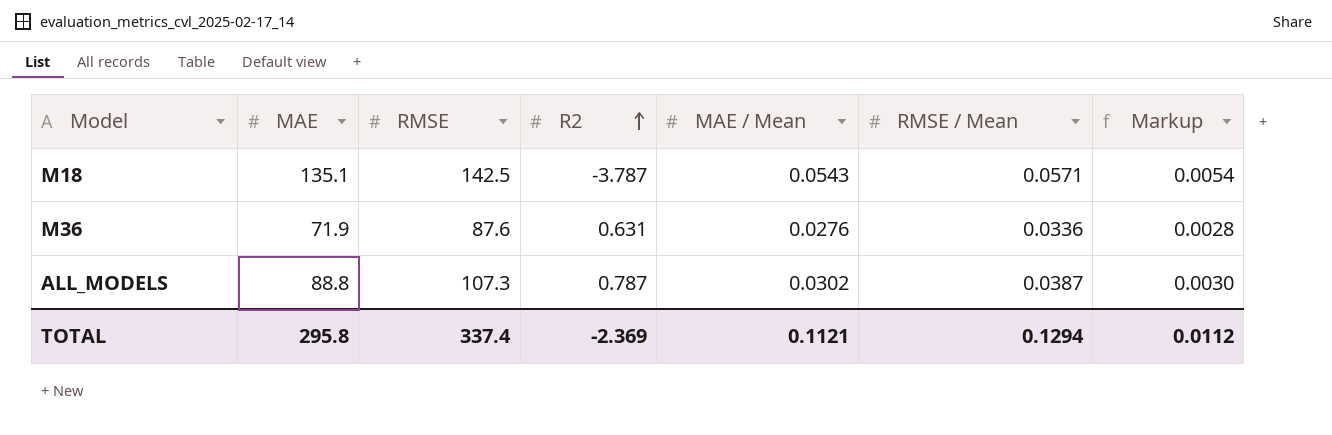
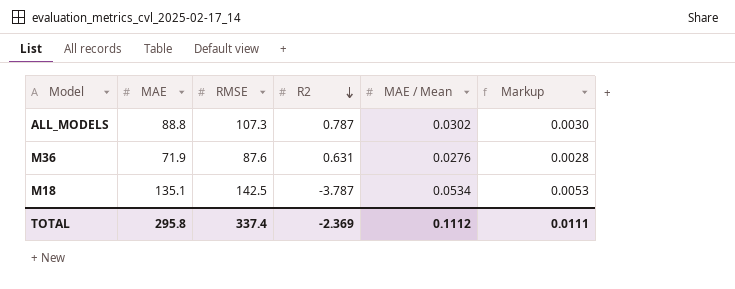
row order: R2 ascending -> R2 descending
column RMSE / Mean | position: 6 -> none
M18 | MAE / Mean: 0.0543 -> 0.0534
M18 | Markup: 0.0054 -> 0.0053
TOTAL | MAE / Mean: 0.1121 -> 0.1112
TOTAL | Markup: 0.0112 -> 0.0111

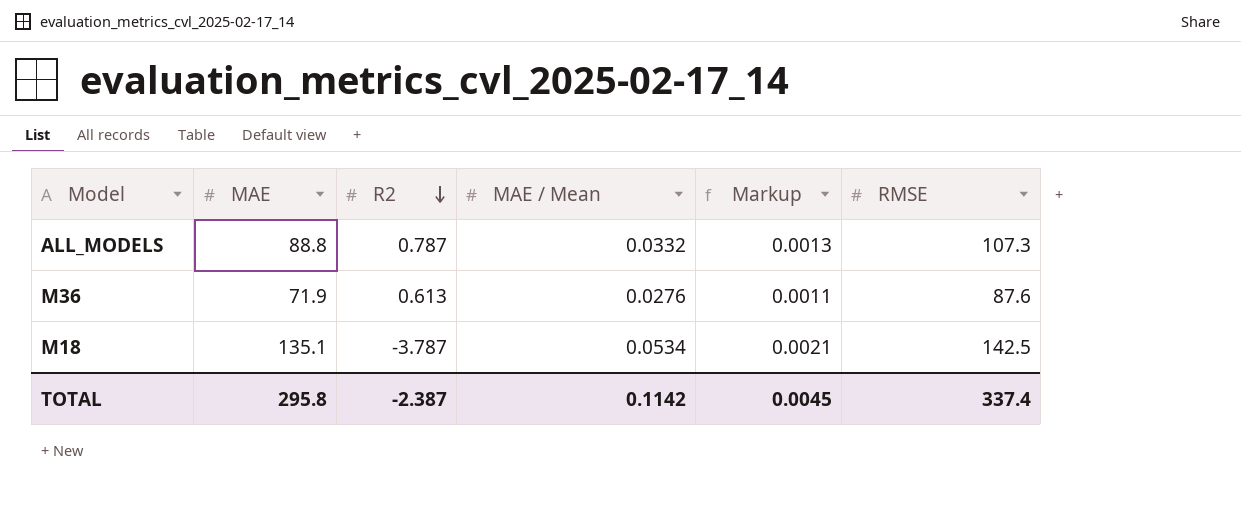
column Markup | formula: [MAE / Mean] * 0.1 -> [MAE / Mean] * 0.04
column RMSE | position: 3 -> 6
ALL_MODELS | MAE / Mean: 0.0302 -> 0.0332
M36 | R2: 0.631 -> 0.613
TOTAL | R2: -2.369 -> -2.387
TOTAL | MAE / Mean: 0.1112 -> 0.1142
TOTAL | Markup: 0.0111 -> 0.0045

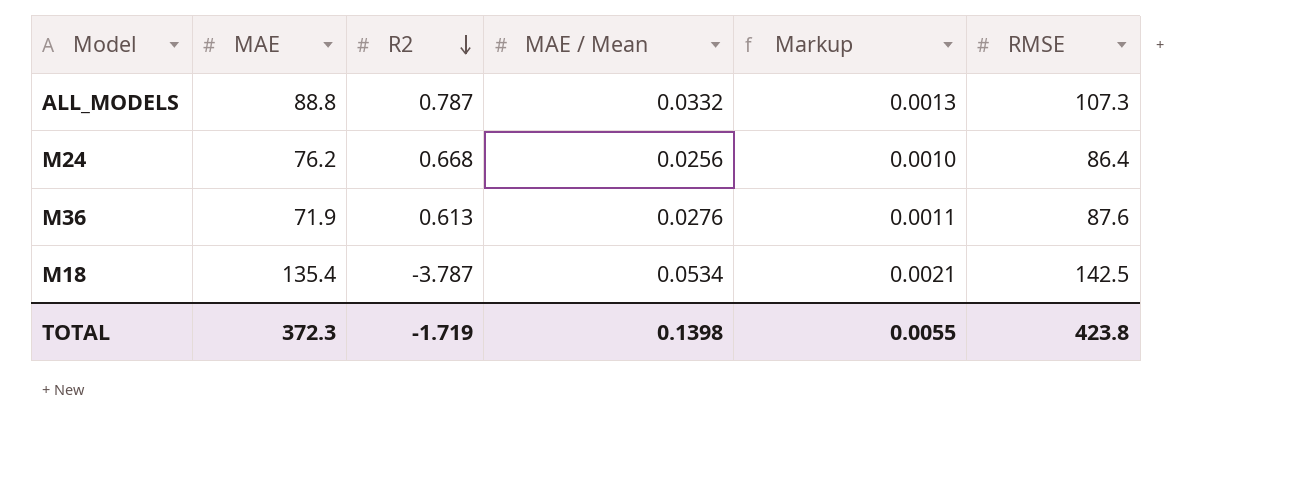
row M24: none -> 76.2 | 0.668 | 0.0256 | 0.0010 | 86.4
M18 | MAE: 135.1 -> 135.4
TOTAL | MAE: 295.8 -> 372.3
TOTAL | R2: -2.387 -> -1.719
TOTAL | MAE / Mean: 0.1142 -> 0.1398
TOTAL | Markup: 0.0045 -> 0.0055
TOTAL | RMSE: 337.4 -> 423.8

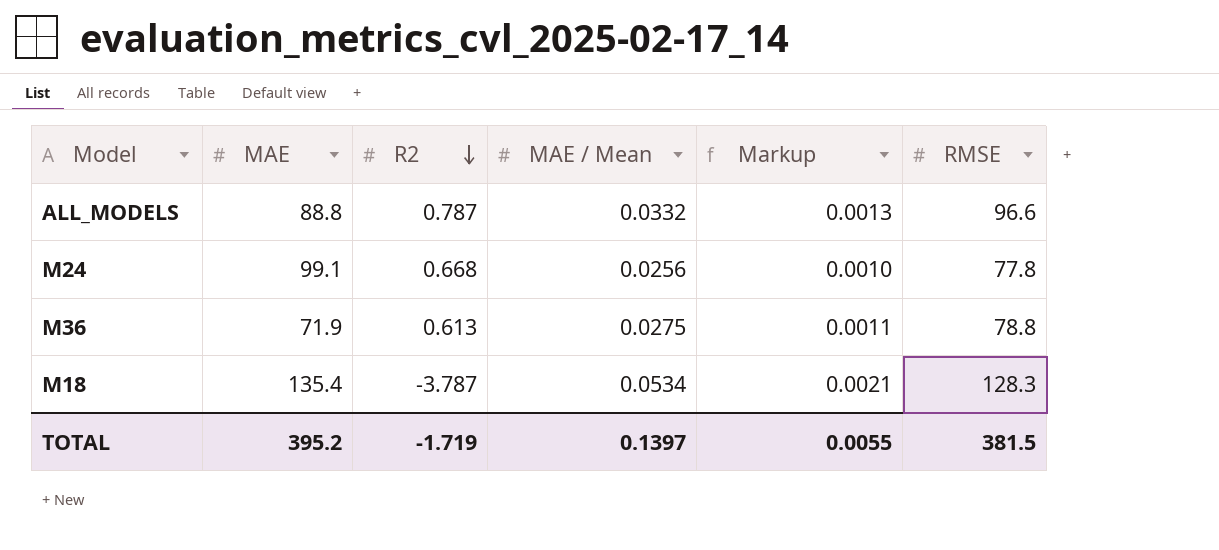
ALL_MODELS | RMSE: 107.3 -> 96.6
M24 | MAE: 76.2 -> 99.1
M24 | RMSE: 86.4 -> 77.8
M36 | MAE / Mean: 0.0276 -> 0.0275
M36 | RMSE: 87.6 -> 78.8
M18 | RMSE: 142.5 -> 128.3
TOTAL | MAE: 372.3 -> 395.2
TOTAL | MAE / Mean: 0.1398 -> 0.1397
TOTAL | RMSE: 423.8 -> 381.5

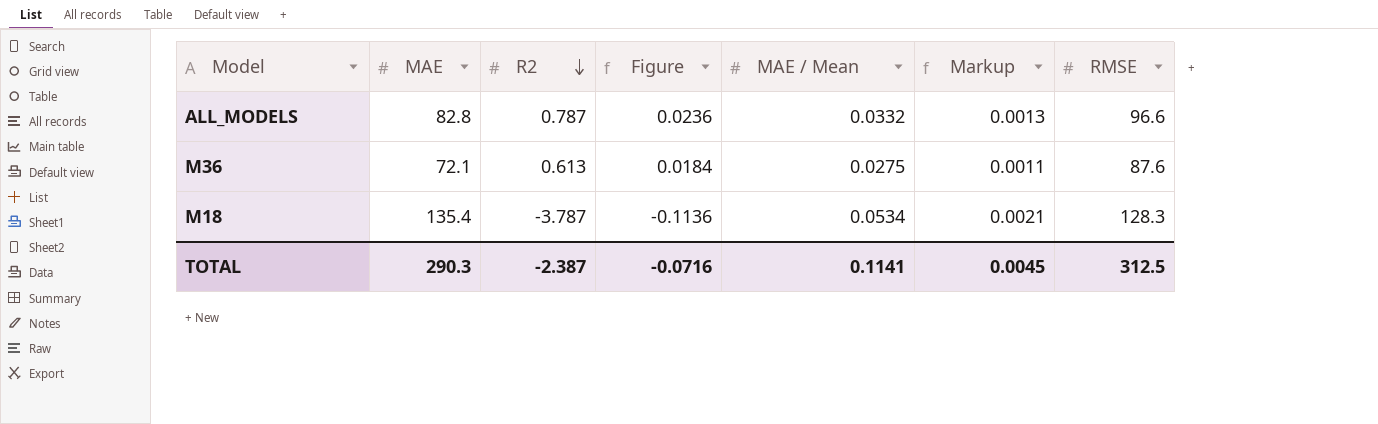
column Figure | formula: none -> [R2] * 0.03
row M24: 99.1 | 0.668 | 0.0256 | 0.0010 | 77.8 -> none
ALL_MODELS | MAE: 88.8 -> 82.8
M36 | MAE: 71.9 -> 72.1
M36 | RMSE: 78.8 -> 87.6
TOTAL | MAE: 395.2 -> 290.3
TOTAL | R2: -1.719 -> -2.387
TOTAL | MAE / Mean: 0.1397 -> 0.1141
TOTAL | Markup: 0.0055 -> 0.0045
TOTAL | RMSE: 381.5 -> 312.5

